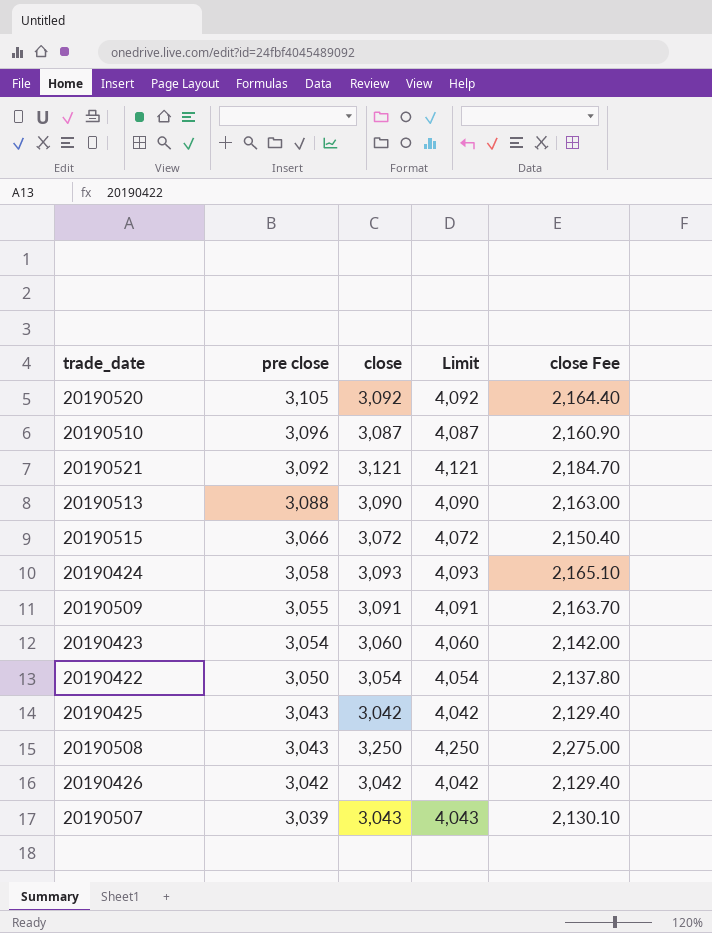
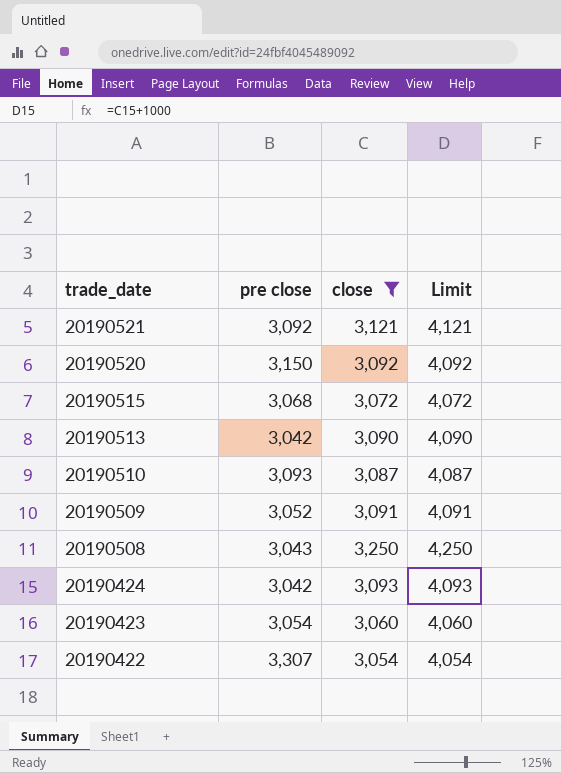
filter: none -> close >= 3,054
row order: pre close descending -> trade_date descending
column close Fee | formula: [close] * 0.7 -> none
20190520 | pre close: 3,105 -> 3,150
20190515 | pre close: 3,066 -> 3,068
20190513 | pre close: 3,088 -> 3,042
20190510 | pre close: 3,096 -> 3,093
20190509 | pre close: 3,055 -> 3,052
20190424 | pre close: 3,058 -> 3,042
20190422 | pre close: 3,050 -> 3,307

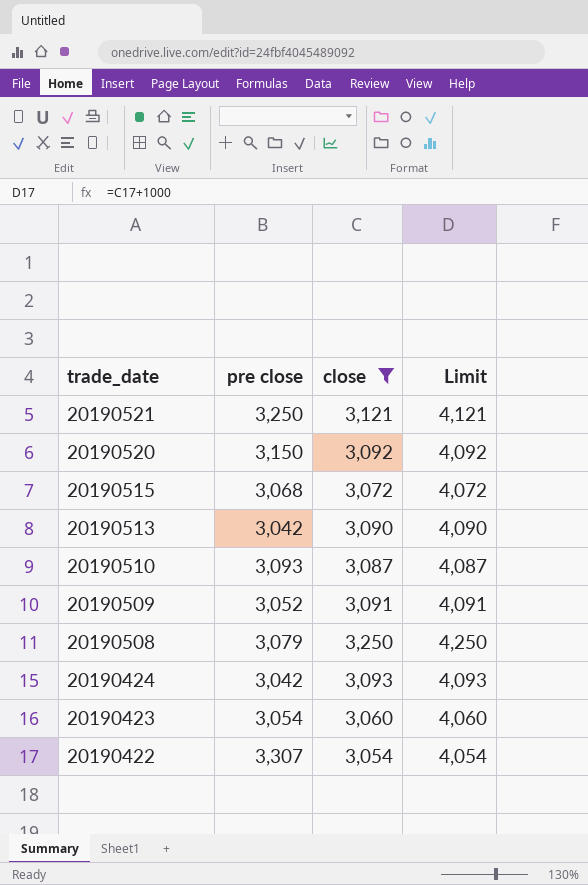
20190521 | pre close: 3,092 -> 3,250
20190508 | pre close: 3,043 -> 3,079

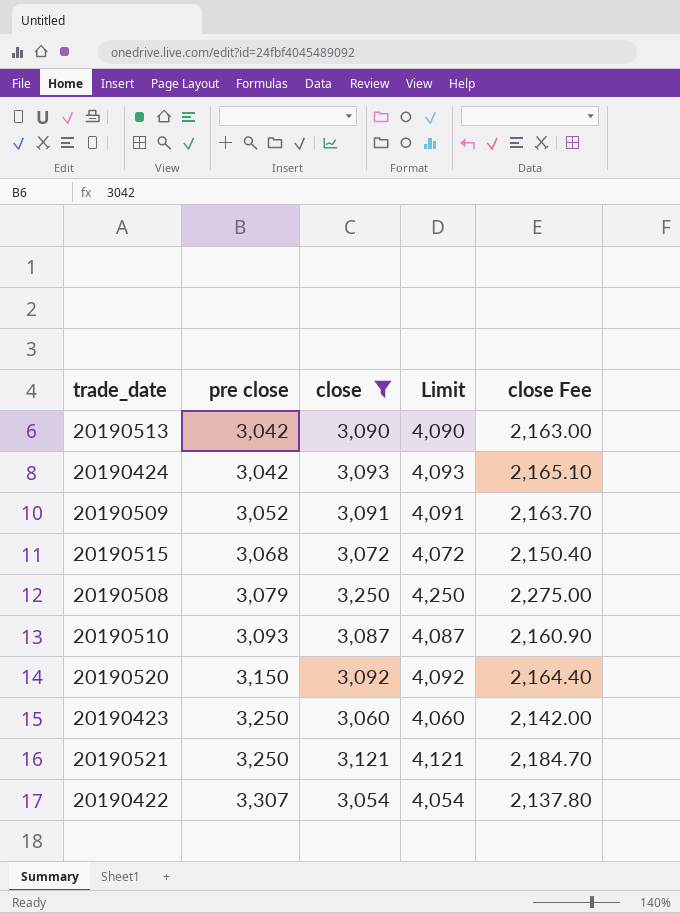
row order: trade_date descending -> pre close ascending
column close Fee | formula: none -> [close] * 0.7
20190423 | pre close: 3,054 -> 3,250

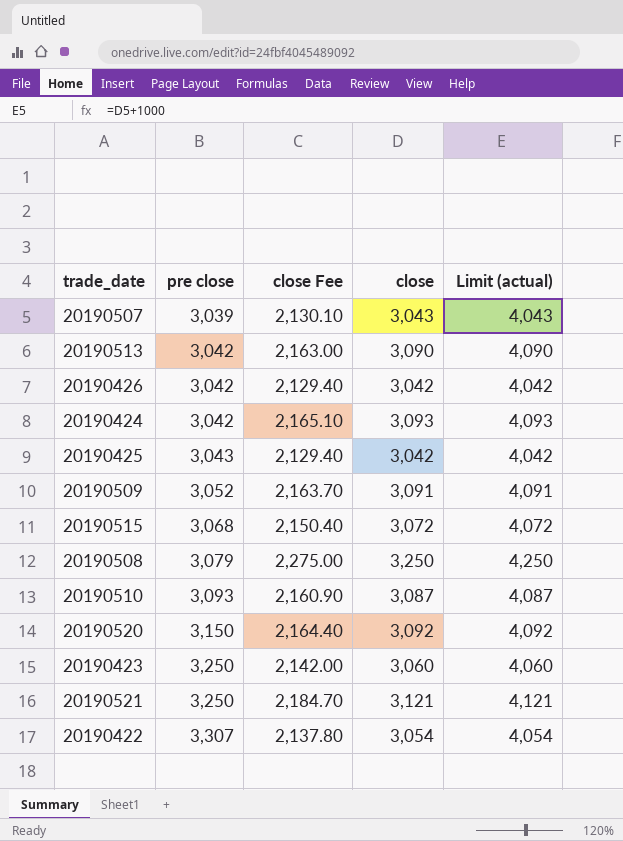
filter: close >= 3,054 -> none
column close Fee | position: 5 -> 3
column name: Limit -> Limit (actual)

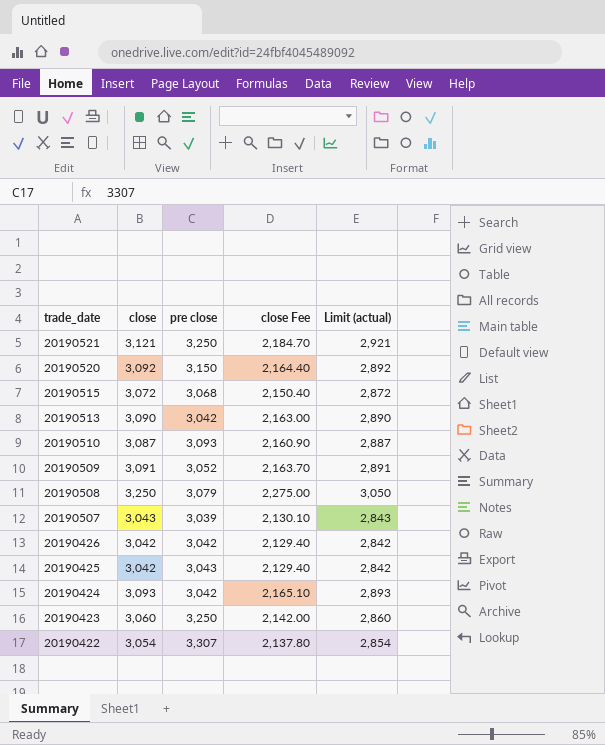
row order: pre close ascending -> trade_date descending
column close | position: 4 -> 2
column Limit (actual) | formula: [close] + 1000 -> [close] - 200

